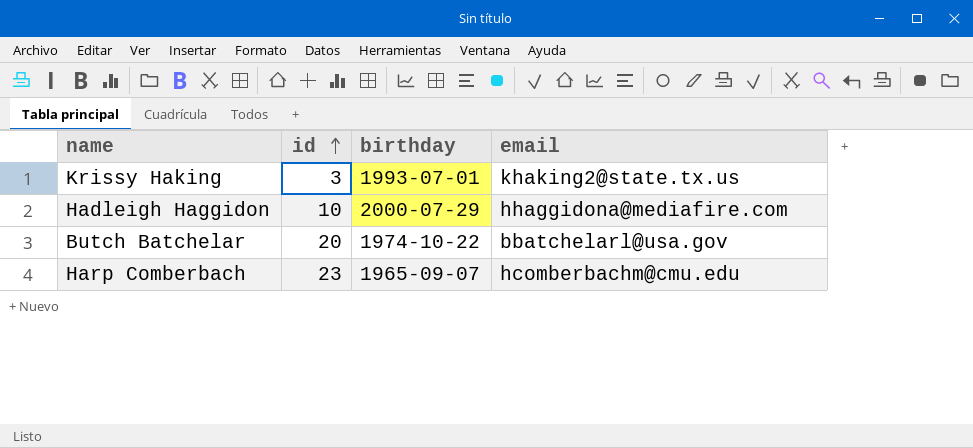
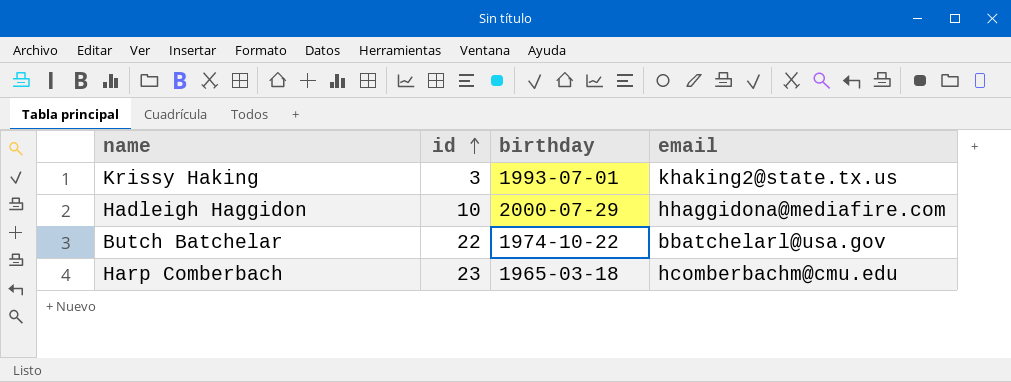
Butch Batchelar | id: 20 -> 22
Harp Comberbach | birthday: 1965-09-07 -> 1965-03-18

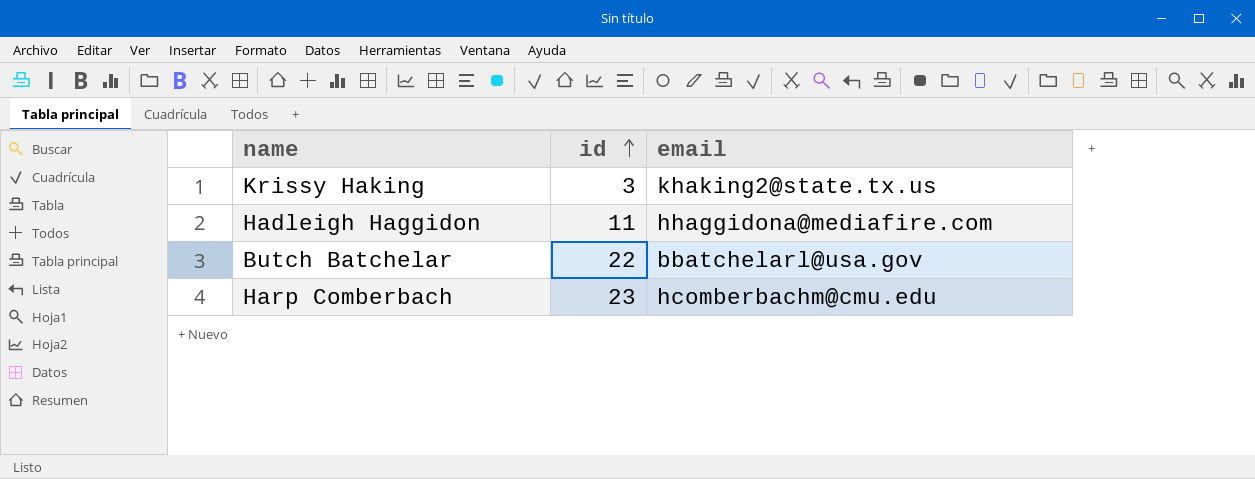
column birthday | position: 3 -> none
Hadleigh Haggidon | id: 10 -> 11

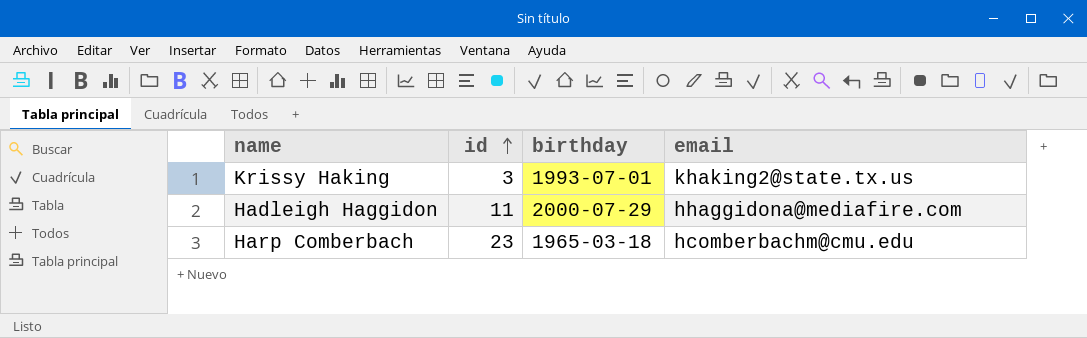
column birthday | position: none -> 3
row Butch Batchelar: 22 | bbatchelarl@usa.gov -> none

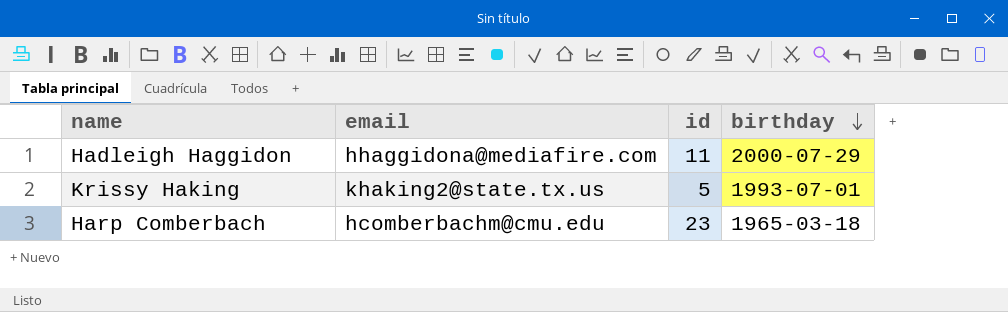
row order: id ascending -> birthday descending
column email | position: 4 -> 2
Krissy Haking | id: 3 -> 5

